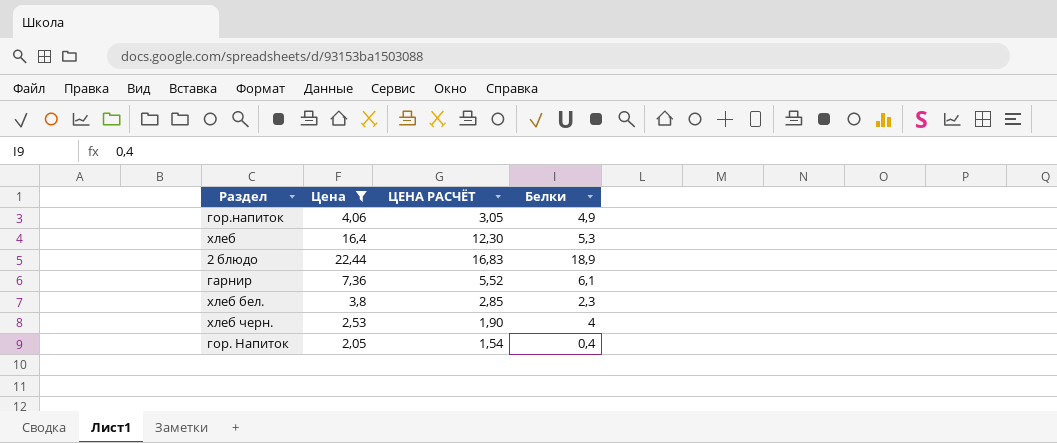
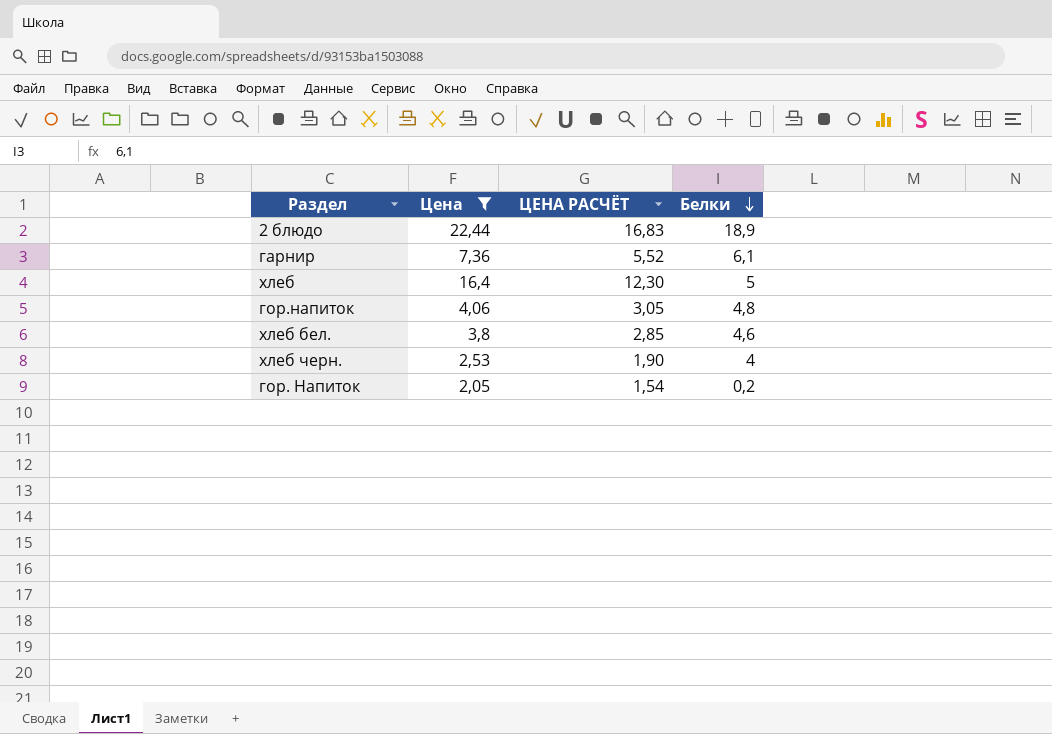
row order: none -> Белки descending
хлеб | Белки: 5,3 -> 5
гор.напиток | Белки: 4,9 -> 4,8
хлеб бел. | Белки: 2,3 -> 4,6
гор. Напиток | Белки: 0,4 -> 0,2

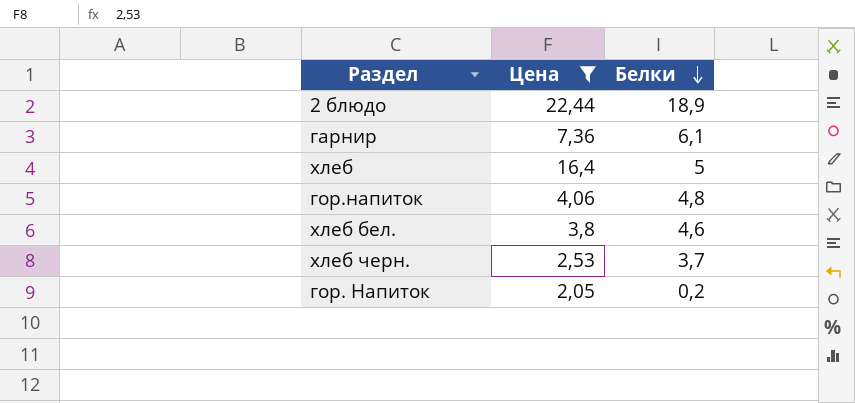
column ЦЕНА РАСЧЁТ | formula: [Цена] * 0,75 -> none
хлеб черн. | Белки: 4 -> 3,7

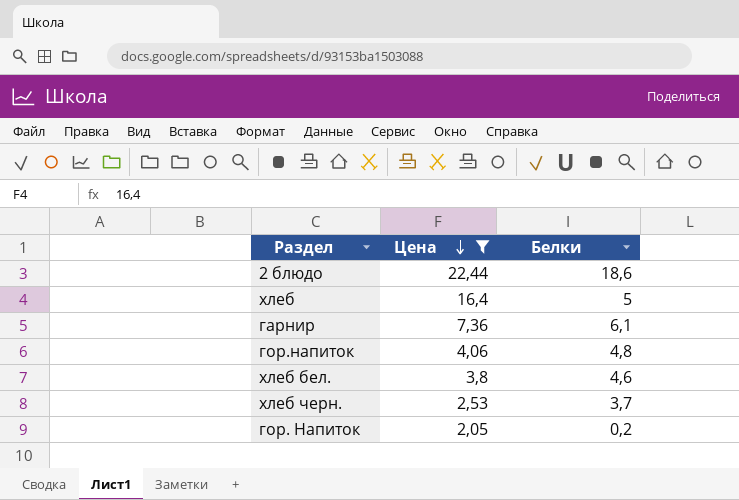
row order: Белки descending -> Цена descending
2 блюдо | Белки: 18,9 -> 18,6

